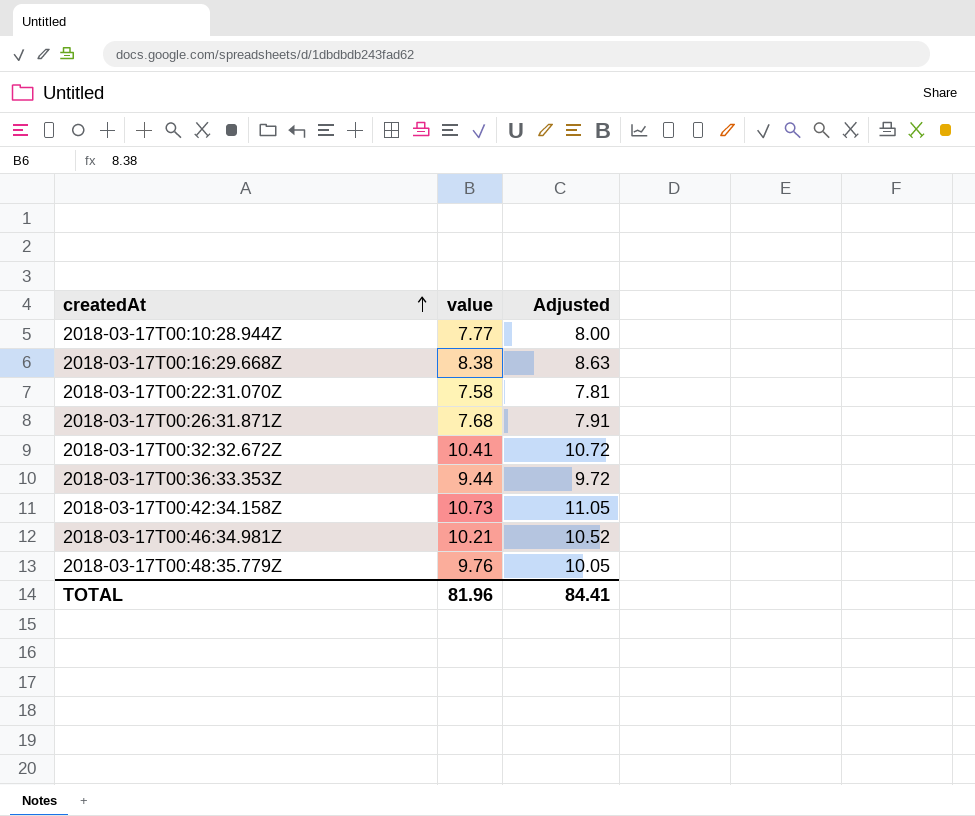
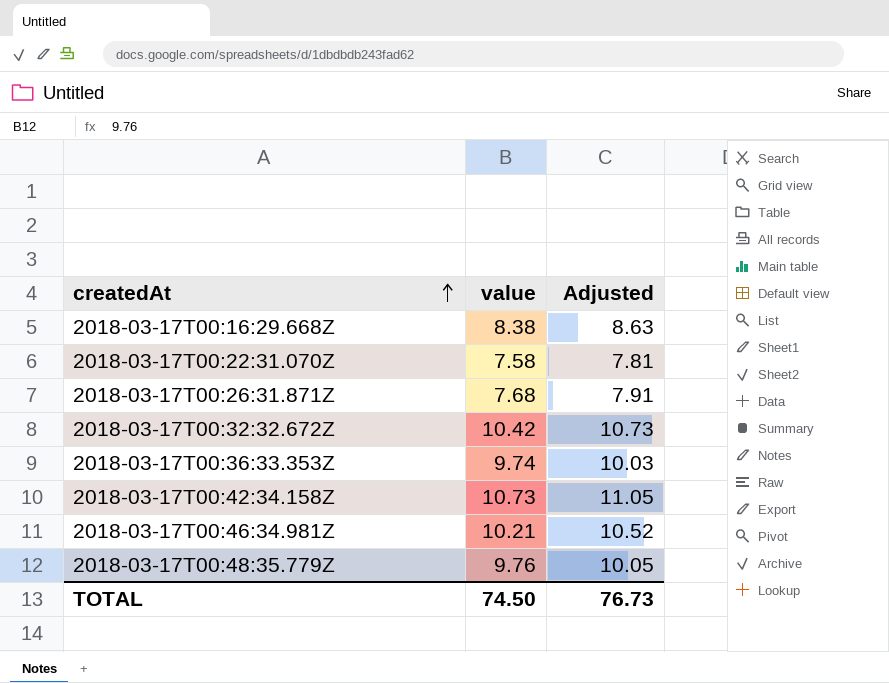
row 2018-03-17T00:10:28.944Z: 7.77 | 8.00 -> none
2018-03-17T00:32:32.672Z | value: 10.41 -> 10.42
2018-03-17T00:32:32.672Z | Adjusted: 10.72 -> 10.73
2018-03-17T00:36:33.353Z | value: 9.44 -> 9.74
2018-03-17T00:36:33.353Z | Adjusted: 9.72 -> 10.03
TOTAL | value: 81.96 -> 74.50
TOTAL | Adjusted: 84.41 -> 76.73

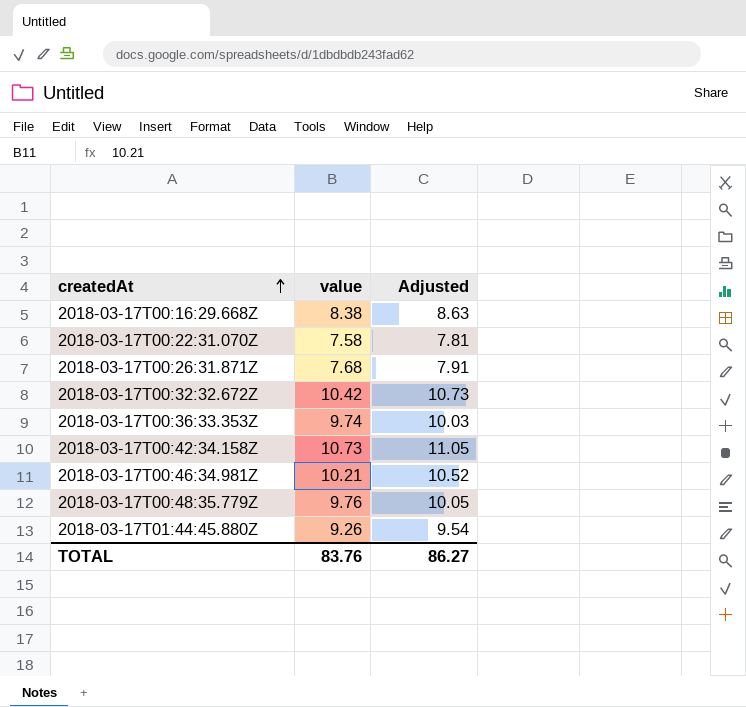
row 2018-03-17T01:44:45.880Z: none -> 9.26 | 9.54
TOTAL | value: 74.50 -> 83.76
TOTAL | Adjusted: 76.73 -> 86.27

